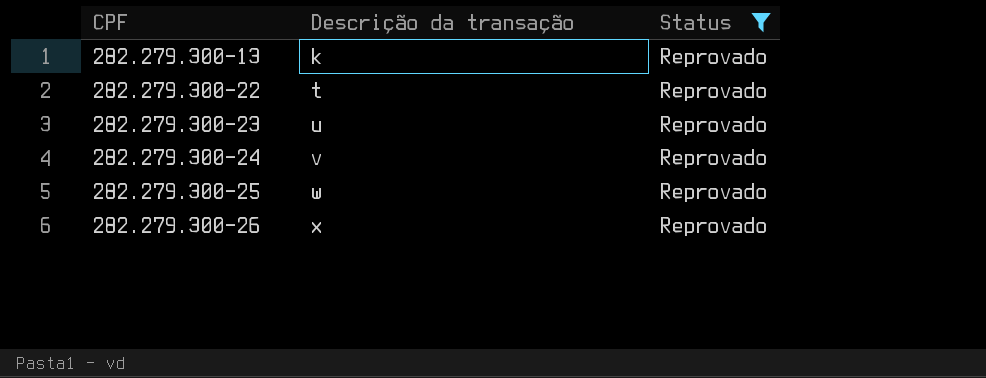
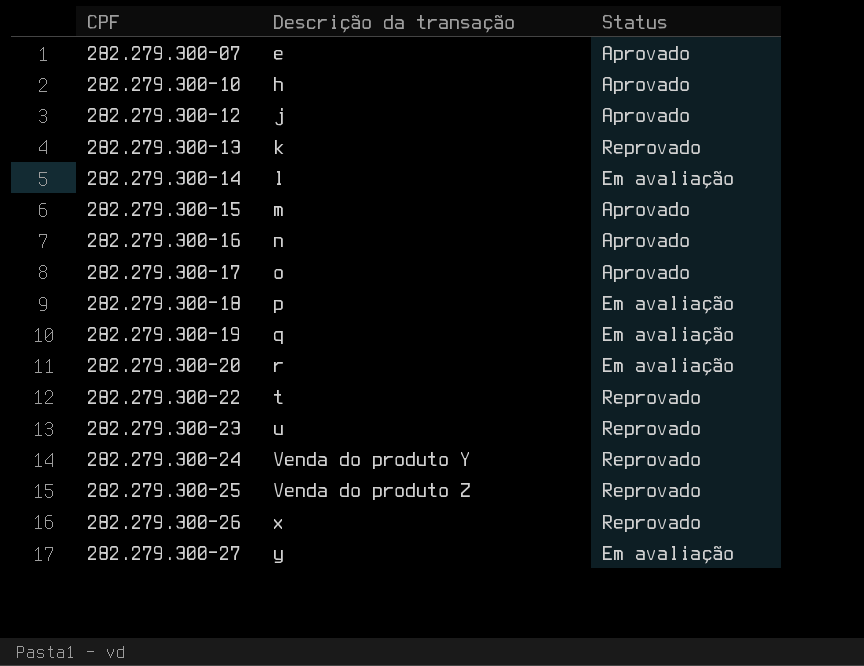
filter: Status = Reprovado -> none
282.279.300-24 | Descrição da transação: v -> Venda do produto Y
282.279.300-25 | Descrição da transação: w -> Venda do produto Z

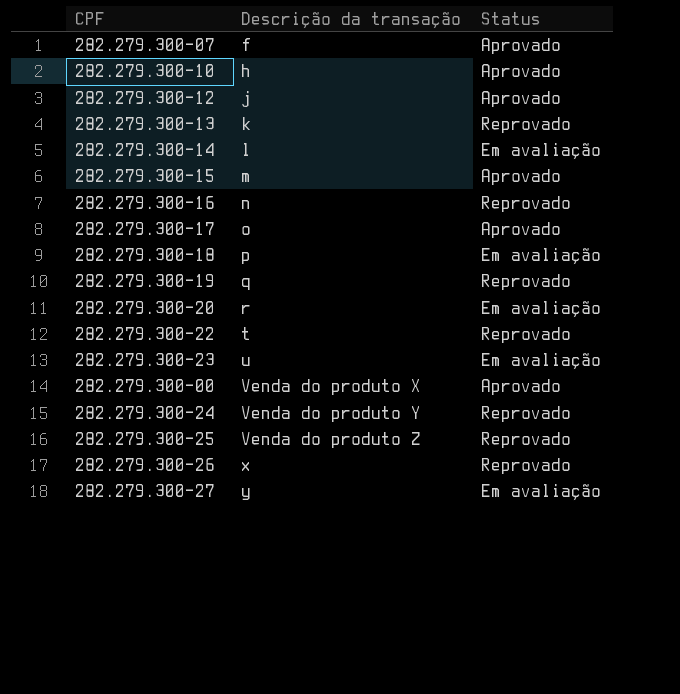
282.279.300-07 | Descrição da transação: e -> f
282.279.300-16 | Status: Aprovado -> Reprovado
282.279.300-19 | Status: Em avaliação -> Reprovado
282.279.300-23 | Status: Reprovado -> Em avaliação
row 282.279.300-00: none -> Venda do produto X | Aprovado

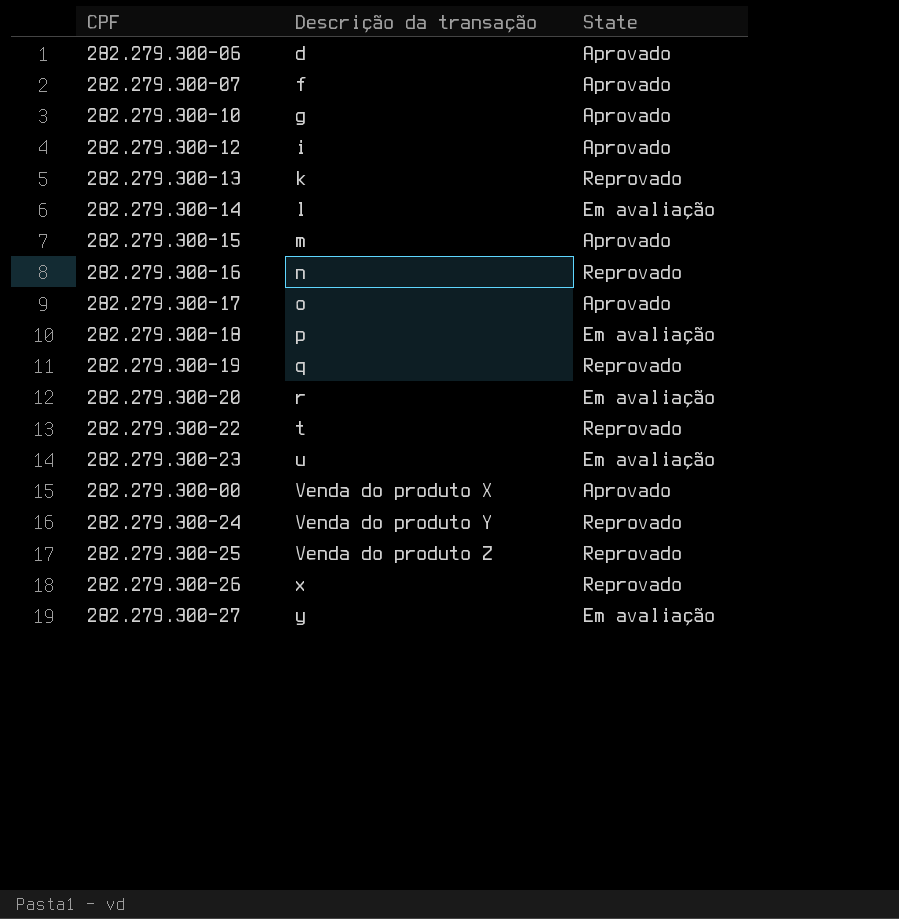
column name: Status -> State
row 282.279.300-06: none -> d | Aprovado
282.279.300-10 | Descrição da transação: h -> g
282.279.300-12 | Descrição da transação: j -> i

